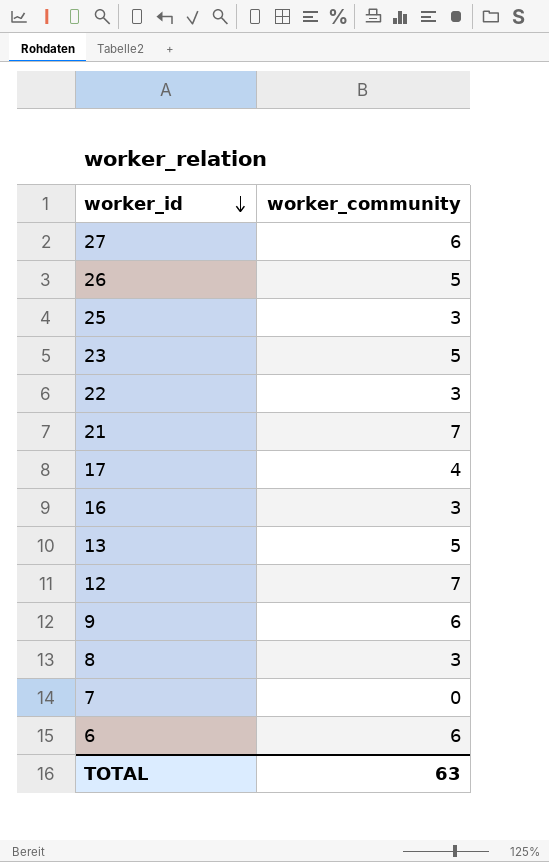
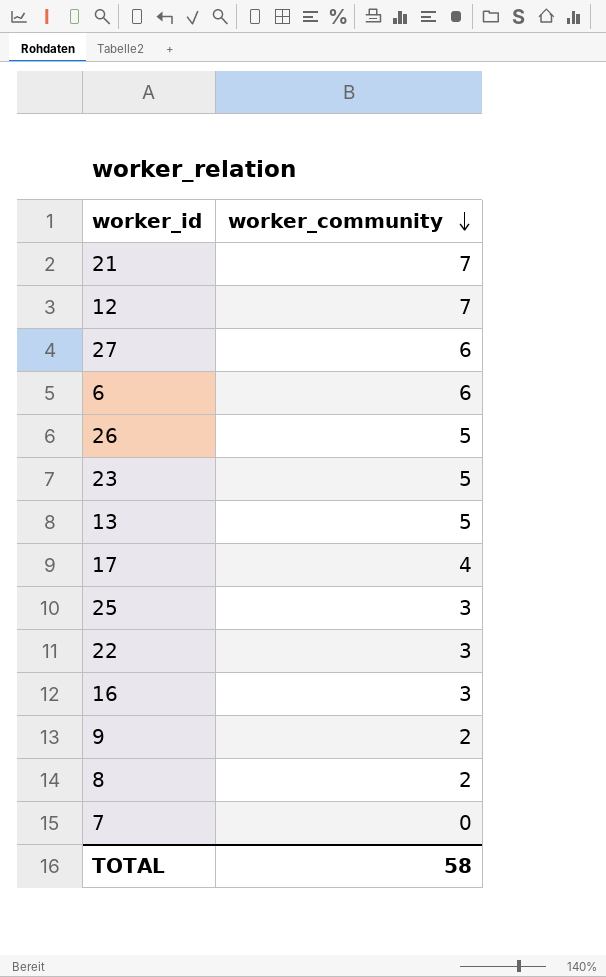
row order: worker_id descending -> worker_community descending
9 | worker_community: 6 -> 2
8 | worker_community: 3 -> 2
TOTAL | worker_community: 63 -> 58

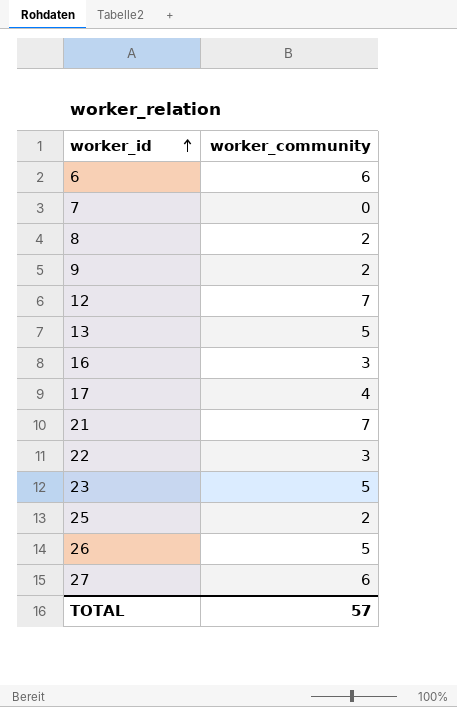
row order: worker_community descending -> worker_id ascending
25 | worker_community: 3 -> 2
TOTAL | worker_community: 58 -> 57

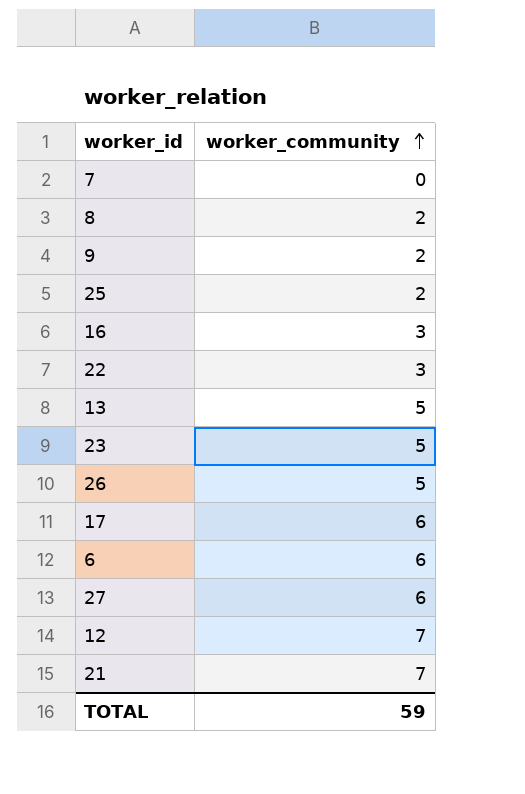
row order: worker_id ascending -> worker_community ascending
17 | worker_community: 4 -> 6
TOTAL | worker_community: 57 -> 59

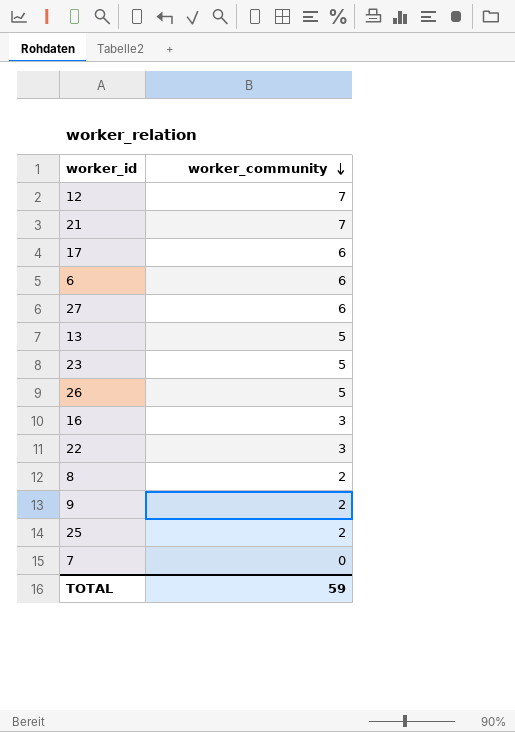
row order: worker_community ascending -> worker_community descending

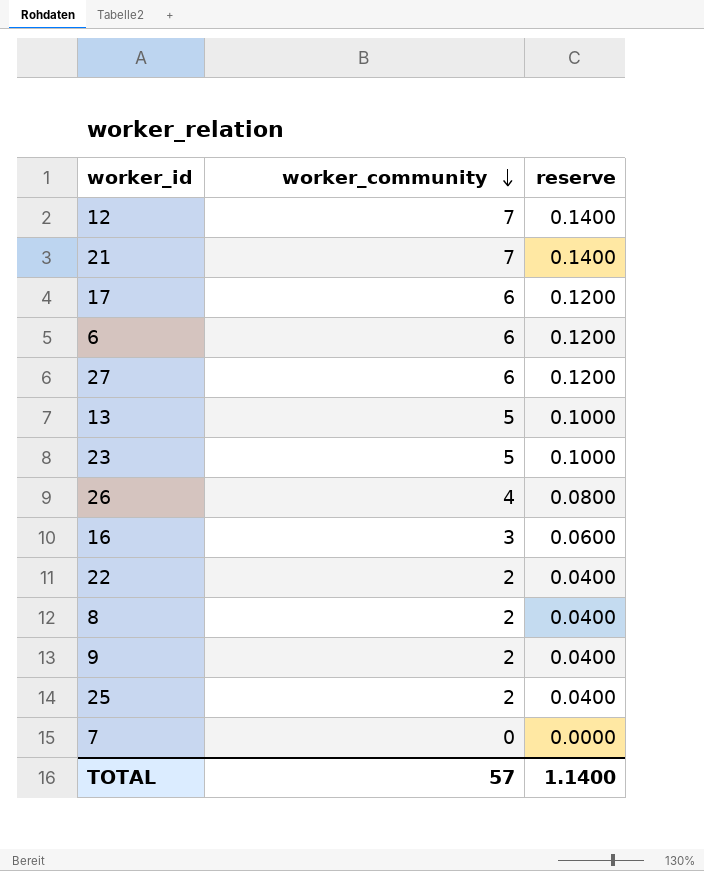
column reserve | formula: none -> [worker_community] * 0.02
26 | worker_community: 5 -> 4
22 | worker_community: 3 -> 2
TOTAL | worker_community: 59 -> 57

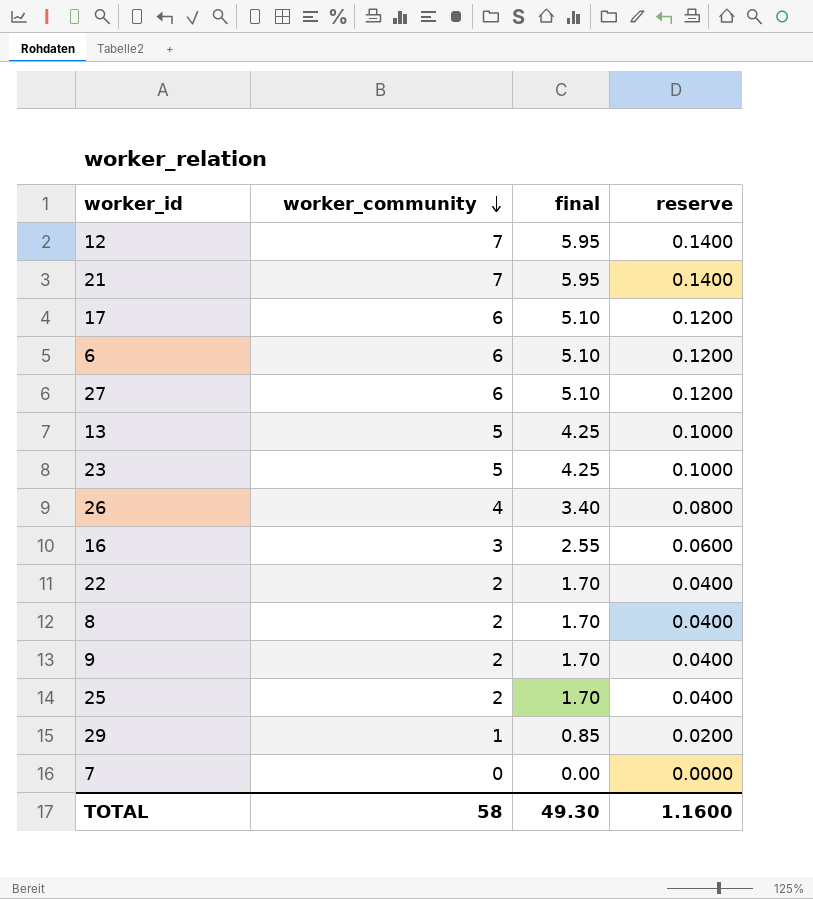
column final | formula: none -> [worker_community] * 0.85
row 29: none -> 1 | 0.85 | 0.0200
TOTAL | worker_community: 57 -> 58
TOTAL | reserve: 1.1400 -> 1.1600

